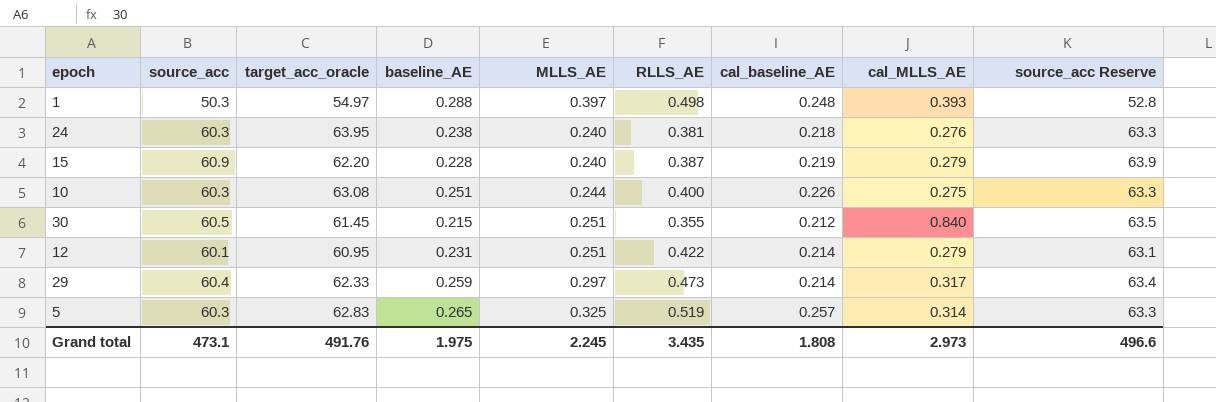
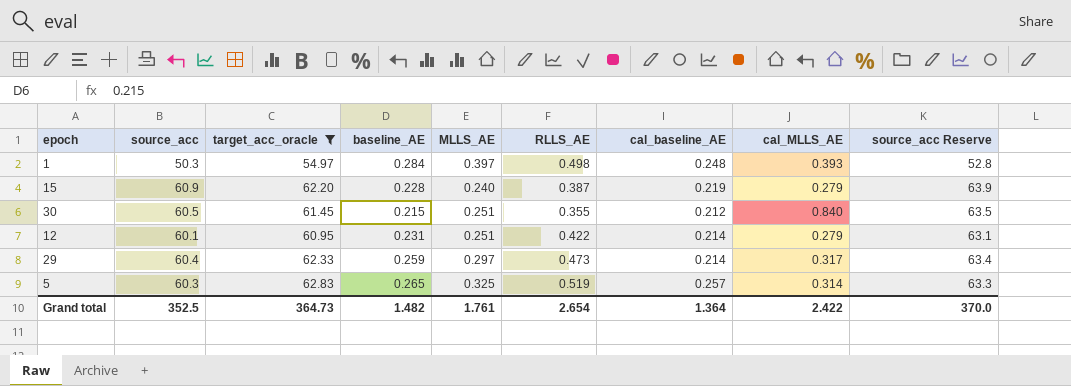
filter: none -> target_acc_oracle <= 62.83
1 | baseline_AE: 0.288 -> 0.284
Grand total | source_acc: 473.1 -> 352.5
Grand total | target_acc_oracle: 491.76 -> 364.73
Grand total | baseline_AE: 1.975 -> 1.482
Grand total | MLLS_AE: 2.245 -> 1.761
Grand total | RLLS_AE: 3.435 -> 2.654
Grand total | cal_baseline_AE: 1.808 -> 1.364
Grand total | cal_MLLS_AE: 2.973 -> 2.422
Grand total | source_acc Reserve: 496.6 -> 370.0

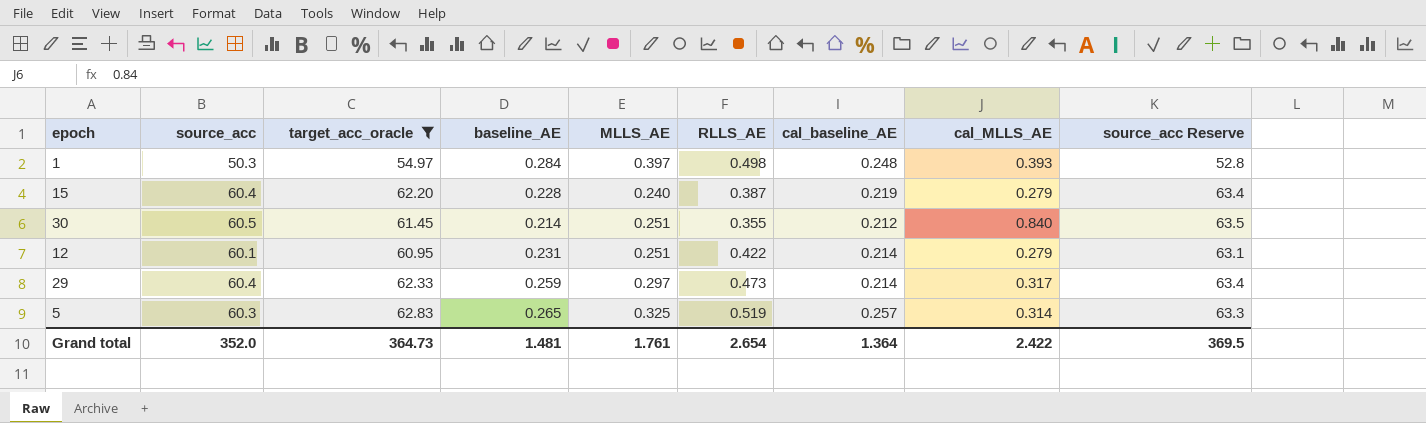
15 | source_acc: 60.9 -> 60.4
15 | source_acc Reserve: 63.9 -> 63.4
30 | baseline_AE: 0.215 -> 0.214
Grand total | source_acc: 352.5 -> 352.0
Grand total | baseline_AE: 1.482 -> 1.481
Grand total | source_acc Reserve: 370.0 -> 369.5

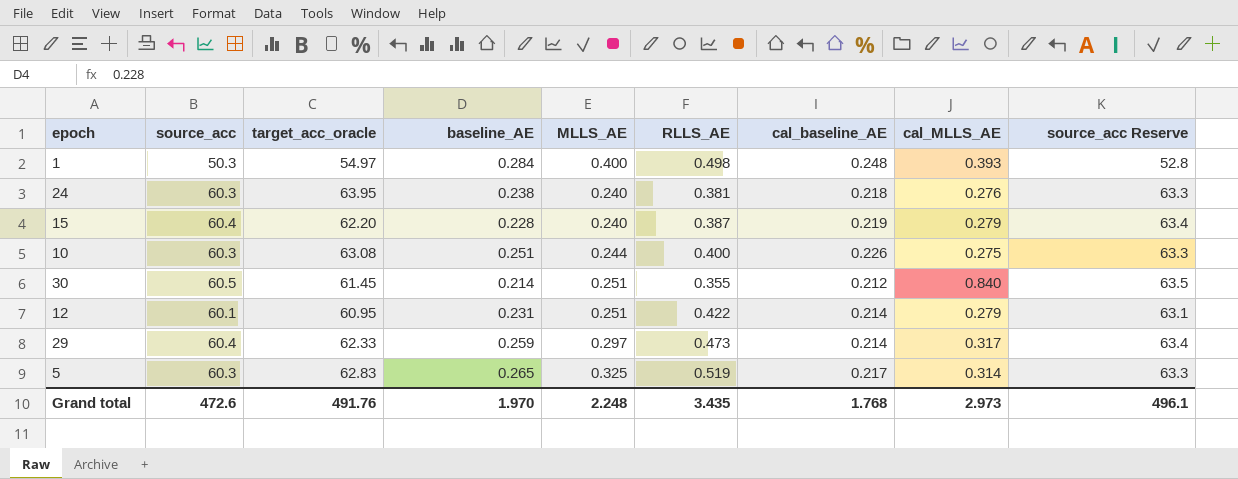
filter: target_acc_oracle <= 62.83 -> none
1 | MLLS_AE: 0.397 -> 0.400
5 | cal_baseline_AE: 0.257 -> 0.217
Grand total | source_acc: 352.0 -> 472.6
Grand total | target_acc_oracle: 364.73 -> 491.76
Grand total | baseline_AE: 1.481 -> 1.970
Grand total | MLLS_AE: 1.761 -> 2.248
Grand total | RLLS_AE: 2.654 -> 3.435
Grand total | cal_baseline_AE: 1.364 -> 1.768
Grand total | cal_MLLS_AE: 2.422 -> 2.973
Grand total | source_acc Reserve: 369.5 -> 496.1

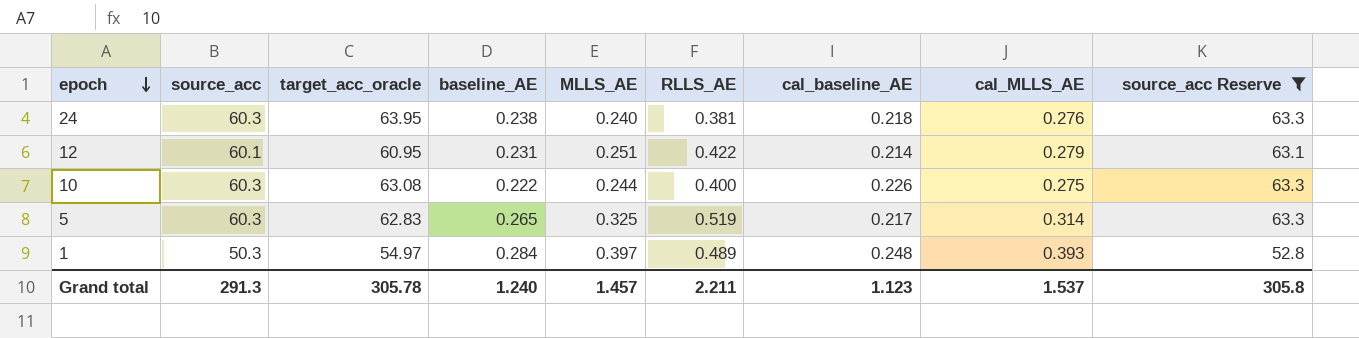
filter: none -> source_acc Reserve <= 63.3
row order: none -> epoch descending
10 | baseline_AE: 0.251 -> 0.222
1 | MLLS_AE: 0.400 -> 0.397
1 | RLLS_AE: 0.498 -> 0.489
Grand total | source_acc: 472.6 -> 291.3
Grand total | target_acc_oracle: 491.76 -> 305.78
Grand total | baseline_AE: 1.970 -> 1.240
Grand total | MLLS_AE: 2.248 -> 1.457
Grand total | RLLS_AE: 3.435 -> 2.211
Grand total | cal_baseline_AE: 1.768 -> 1.123
Grand total | cal_MLLS_AE: 2.973 -> 1.537
Grand total | source_acc Reserve: 496.1 -> 305.8

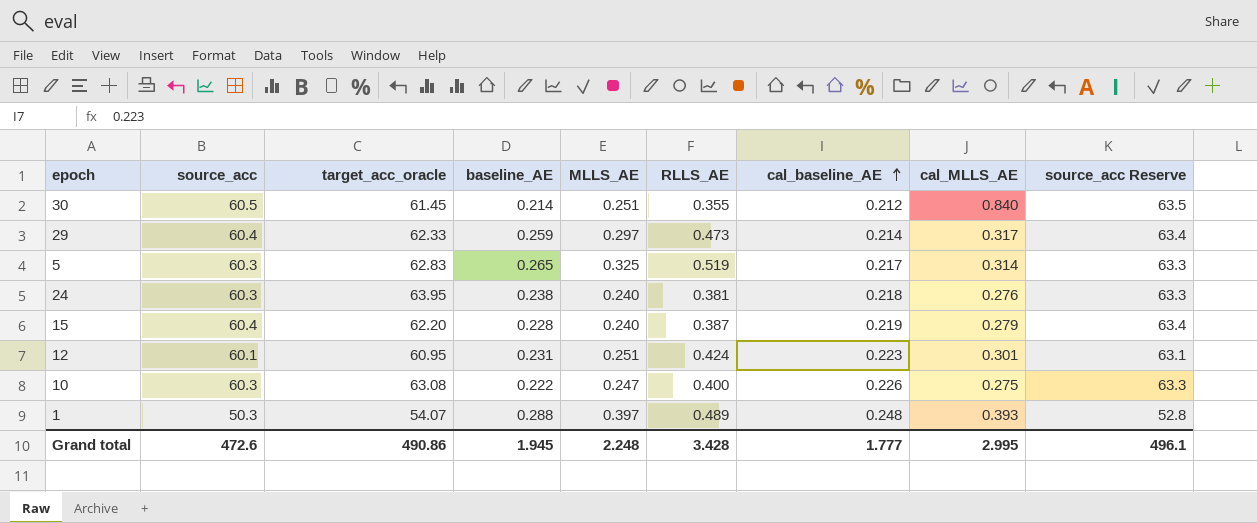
filter: source_acc Reserve <= 63.3 -> none
row order: epoch descending -> cal_baseline_AE ascending
12 | RLLS_AE: 0.422 -> 0.424
12 | cal_baseline_AE: 0.214 -> 0.223
12 | cal_MLLS_AE: 0.279 -> 0.301
10 | MLLS_AE: 0.244 -> 0.247
1 | target_acc_oracle: 54.97 -> 54.07
1 | baseline_AE: 0.284 -> 0.288
Grand total | source_acc: 291.3 -> 472.6
Grand total | target_acc_oracle: 305.78 -> 490.86
Grand total | baseline_AE: 1.240 -> 1.945
Grand total | MLLS_AE: 1.457 -> 2.248
Grand total | RLLS_AE: 2.211 -> 3.428
Grand total | cal_baseline_AE: 1.123 -> 1.777
Grand total | cal_MLLS_AE: 1.537 -> 2.995
Grand total | source_acc Reserve: 305.8 -> 496.1

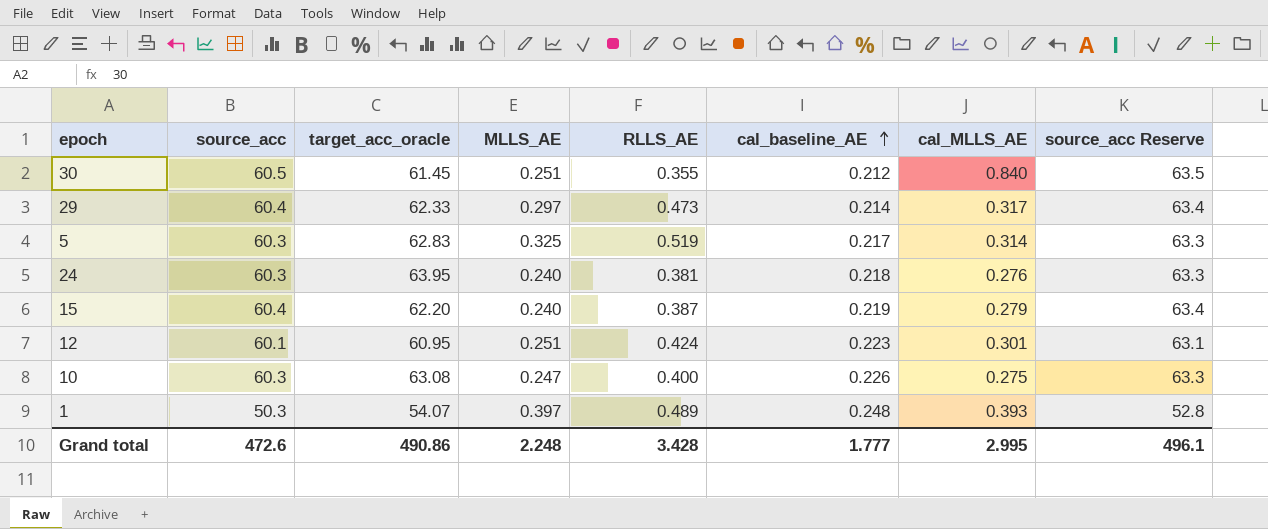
column baseline_AE | position: 4 -> none

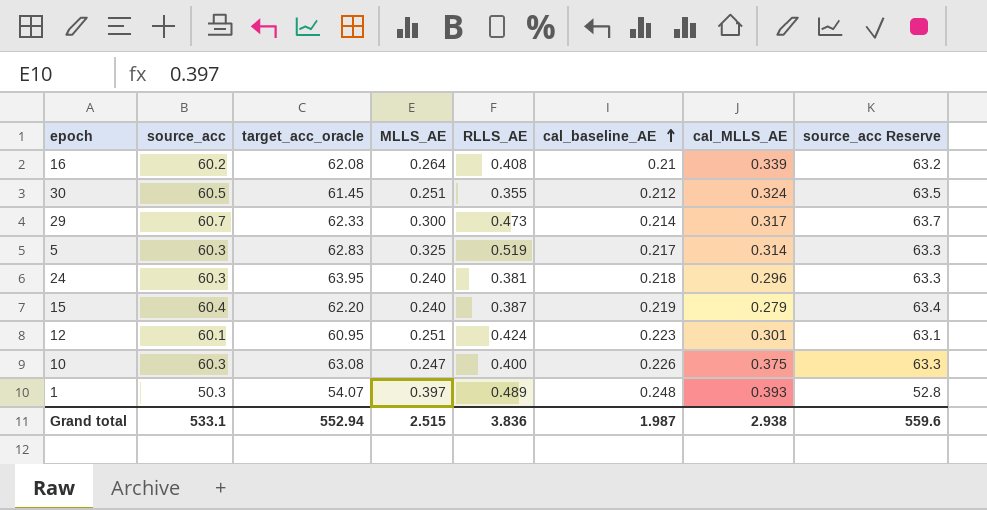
row 16: none -> 60.2 | 62.08 | 0.264 | 0.408 | 0.21 | 0.339 | 63.2
30 | cal_MLLS_AE: 0.840 -> 0.324
29 | source_acc: 60.4 -> 60.7
29 | MLLS_AE: 0.297 -> 0.300
29 | source_acc Reserve: 63.4 -> 63.7
24 | cal_MLLS_AE: 0.276 -> 0.296
10 | cal_MLLS_AE: 0.275 -> 0.375
Grand total | source_acc: 472.6 -> 533.1
Grand total | target_acc_oracle: 490.86 -> 552.94
Grand total | MLLS_AE: 2.248 -> 2.515
Grand total | RLLS_AE: 3.428 -> 3.836
Grand total | cal_baseline_AE: 1.777 -> 1.987
Grand total | cal_MLLS_AE: 2.995 -> 2.938
Grand total | source_acc Reserve: 496.1 -> 559.6

